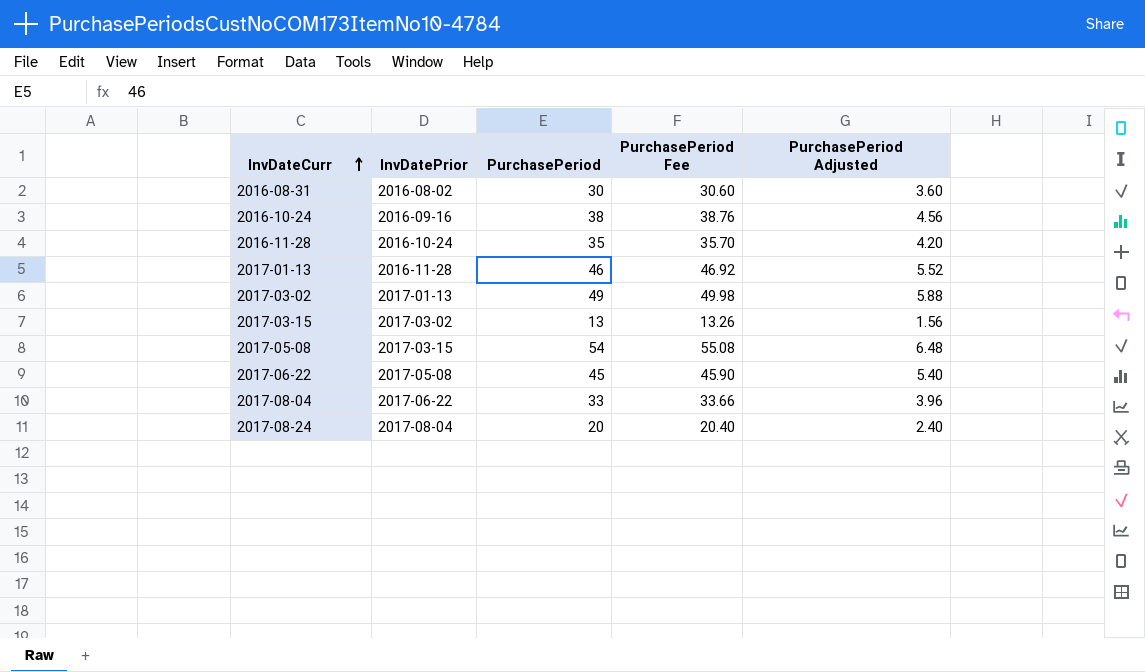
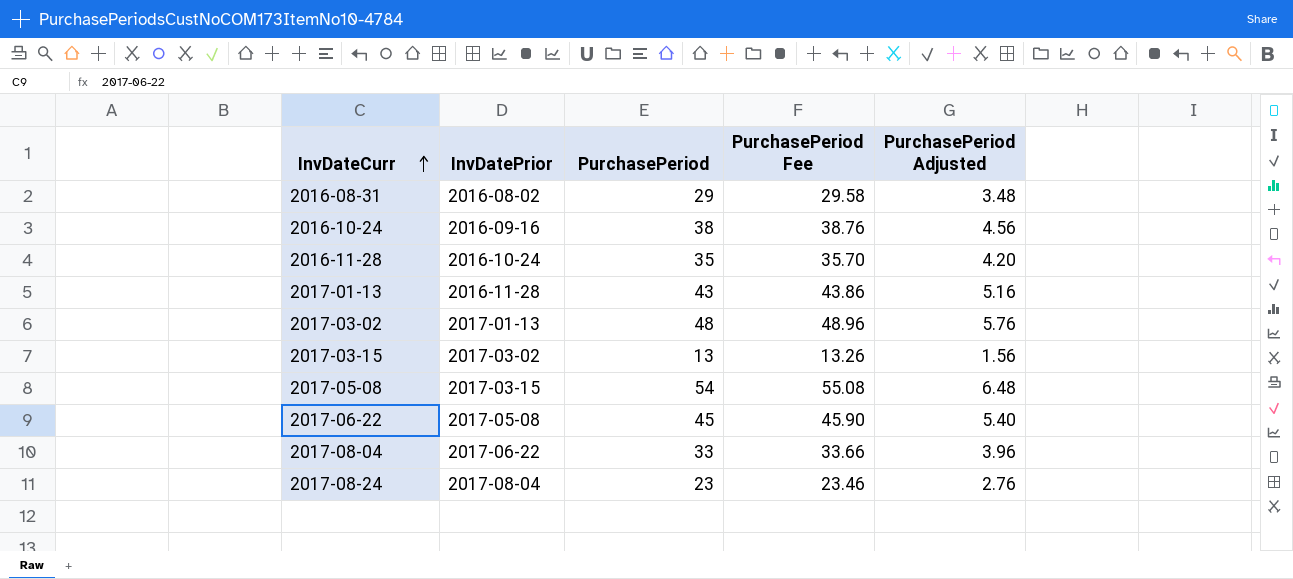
2016-08-31 | PurchasePeriod: 30 -> 29
2016-08-31 | PurchasePeriod Fee: 30.60 -> 29.58
2016-08-31 | PurchasePeriod Adjusted: 3.60 -> 3.48
2017-01-13 | PurchasePeriod: 46 -> 43
2017-01-13 | PurchasePeriod Fee: 46.92 -> 43.86
2017-01-13 | PurchasePeriod Adjusted: 5.52 -> 5.16
2017-03-02 | PurchasePeriod: 49 -> 48
2017-03-02 | PurchasePeriod Fee: 49.98 -> 48.96
2017-03-02 | PurchasePeriod Adjusted: 5.88 -> 5.76
2017-08-24 | PurchasePeriod: 20 -> 23
2017-08-24 | PurchasePeriod Fee: 20.40 -> 23.46
2017-08-24 | PurchasePeriod Adjusted: 2.40 -> 2.76

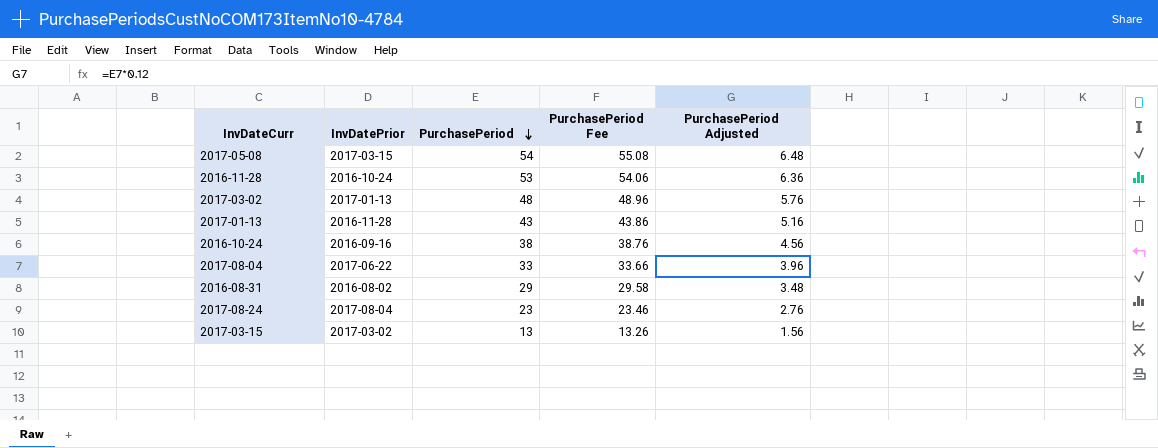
row order: InvDateCurr ascending -> PurchasePeriod descending
row 2017-06-22: 2017-05-08 | 45 | 45.90 | 5.40 -> none
2016-11-28 | PurchasePeriod: 35 -> 53
2016-11-28 | PurchasePeriod Fee: 35.70 -> 54.06
2016-11-28 | PurchasePeriod Adjusted: 4.20 -> 6.36

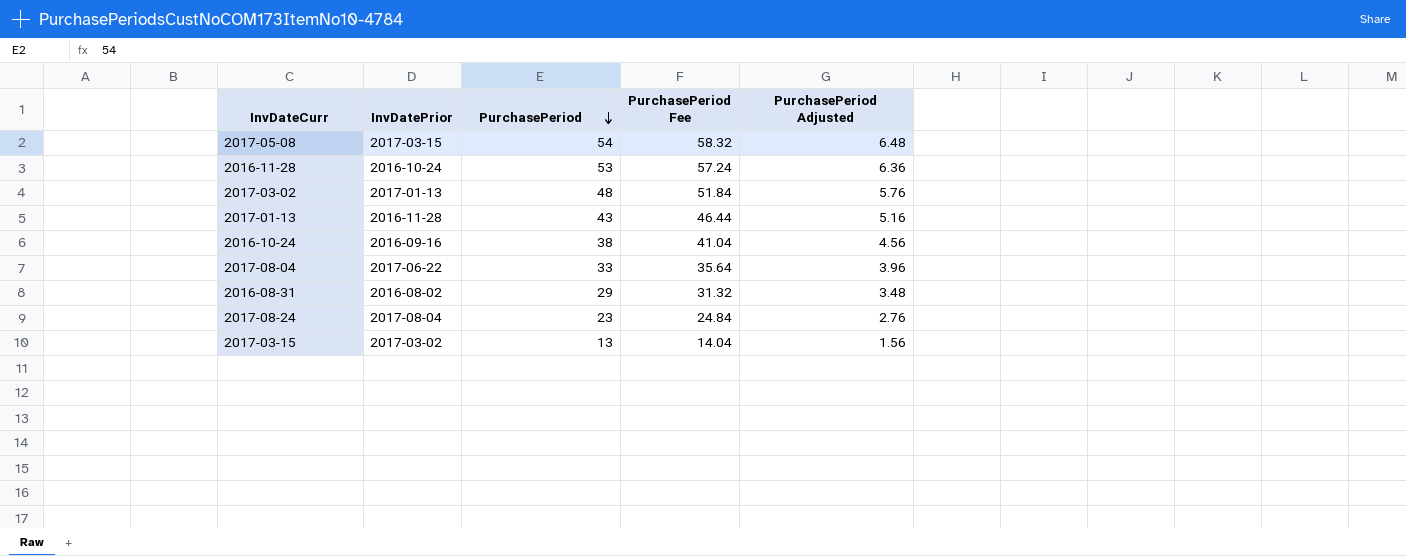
column PurchasePeriod Fee | formula: [PurchasePeriod] * 1.02 -> [PurchasePeriod] * 1.08

